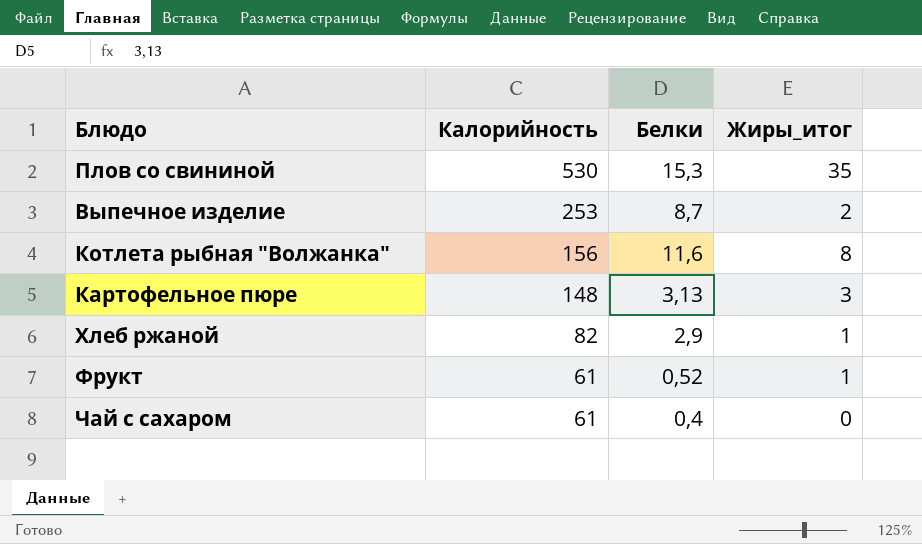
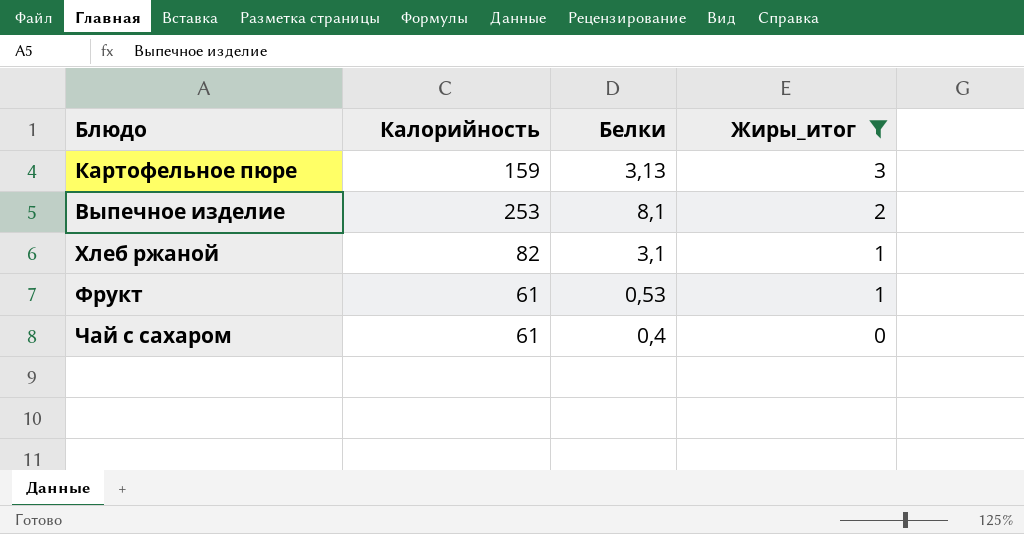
filter: none -> Жиры_итог <= 3
row order: Калорийность descending -> Жиры_итог descending
Картофельное пюре | Калорийность: 148 -> 159
Выпечное изделие | Белки: 8,7 -> 8,1
Хлеб ржаной | Белки: 2,9 -> 3,1
Фрукт | Белки: 0,52 -> 0,53

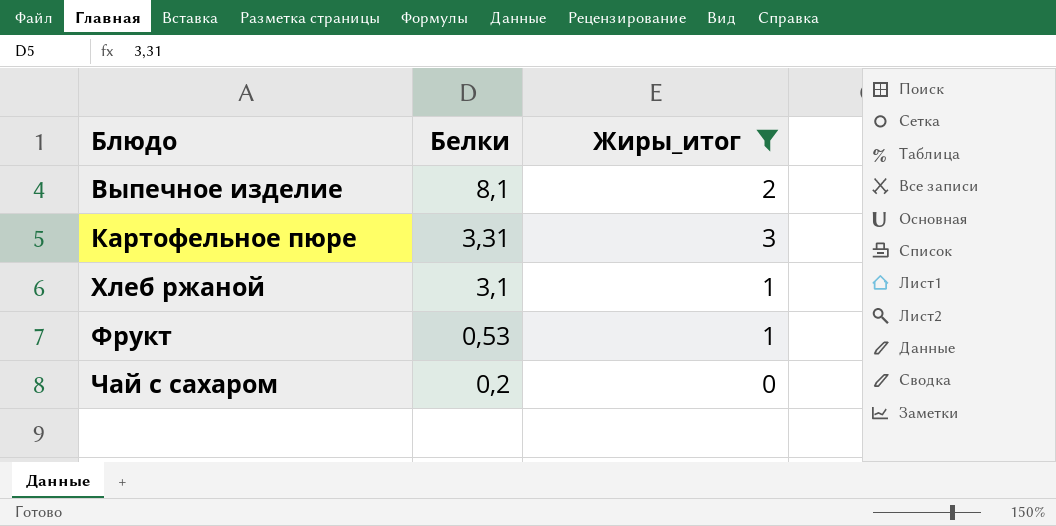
row order: Жиры_итог descending -> Белки descending
column Калорийность | position: 2 -> none
Картофельное пюре | Белки: 3,13 -> 3,31
Чай с сахаром | Белки: 0,4 -> 0,2

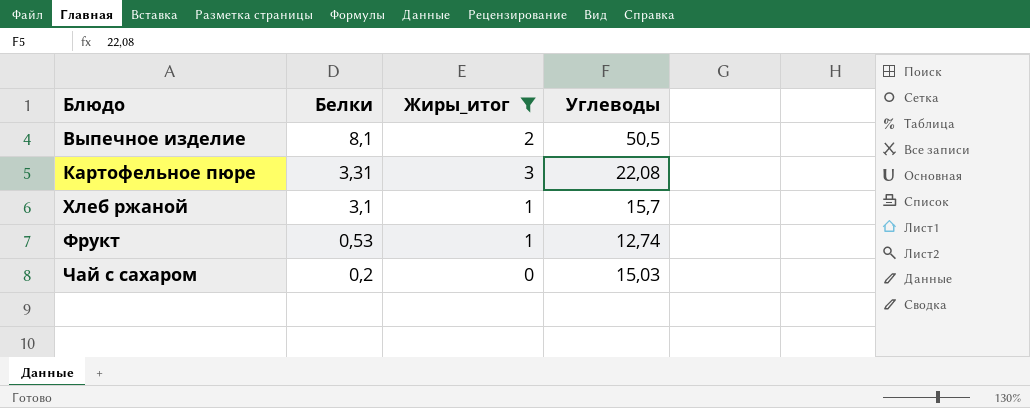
column Углеводы | position: none -> 4

